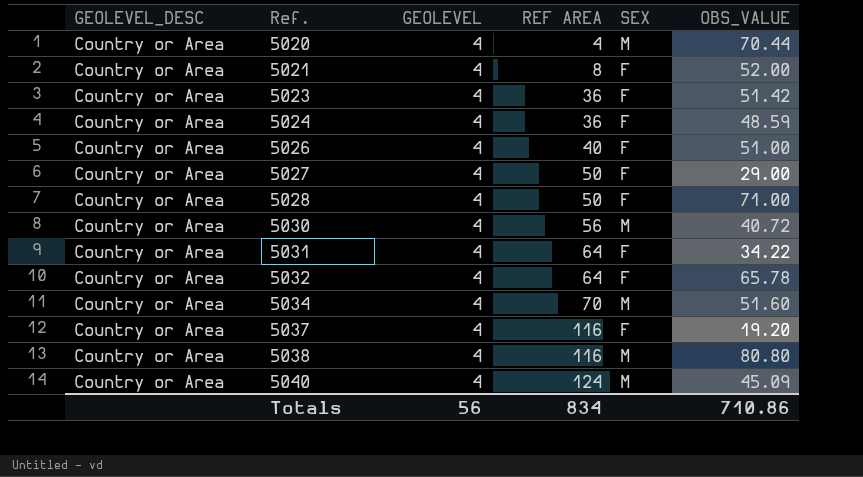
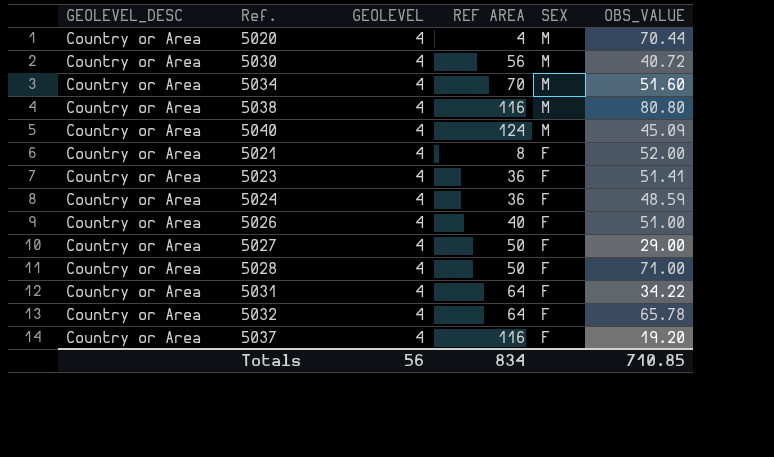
row order: Ref. ascending -> SEX descending
5023 | OBS_VALUE: 51.42 -> 51.41
Totals | OBS_VALUE: 710.86 -> 710.85

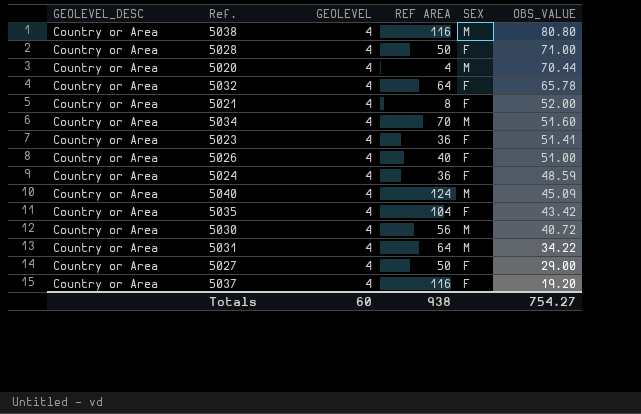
row order: SEX descending -> OBS_VALUE descending
row 5035: none -> Country or Area | 4 | 104 | F | 43.42
5031 | SEX: F -> M
Totals | GEOLEVEL: 56 -> 60
Totals | REF AREA: 834 -> 938
Totals | OBS_VALUE: 710.85 -> 754.27

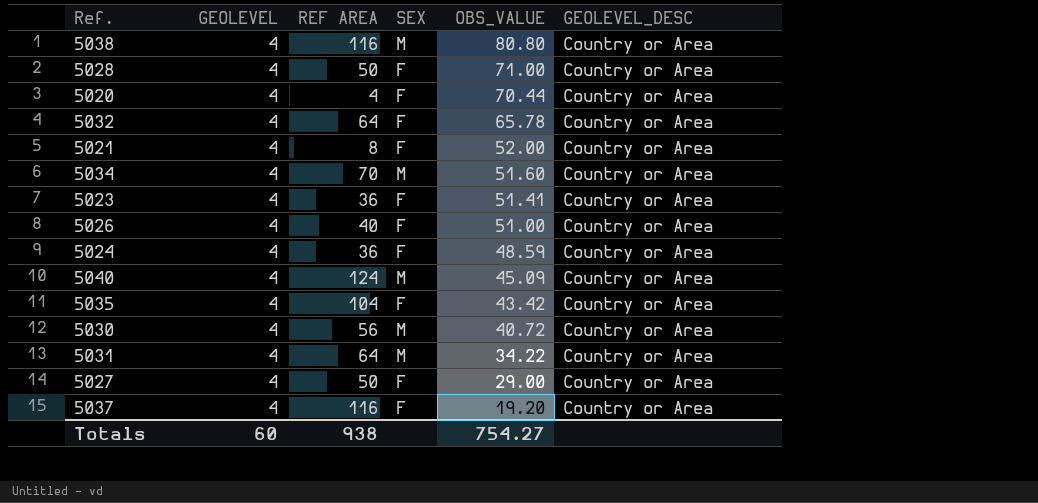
column GEOLEVEL_DESC | position: 1 -> 6
5020 | SEX: M -> F

